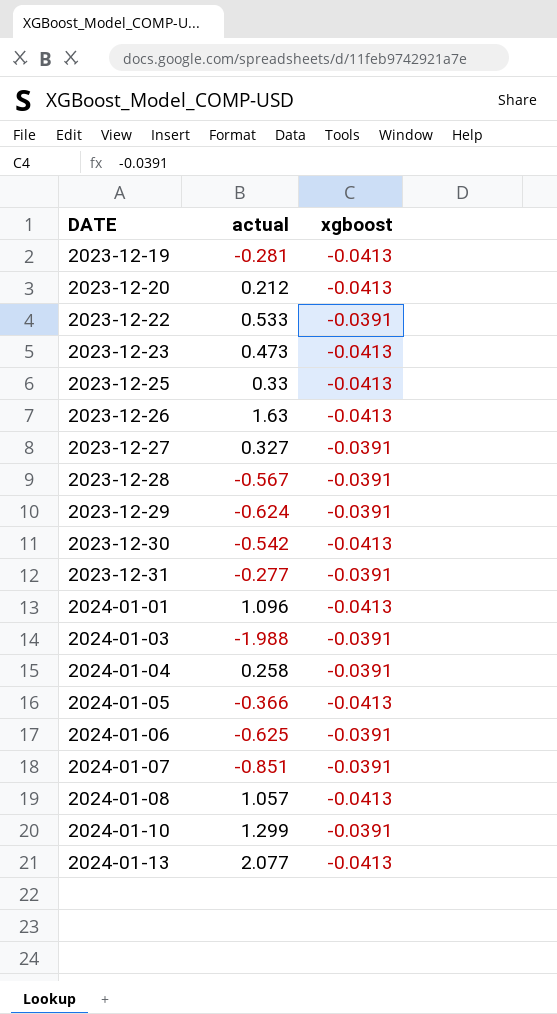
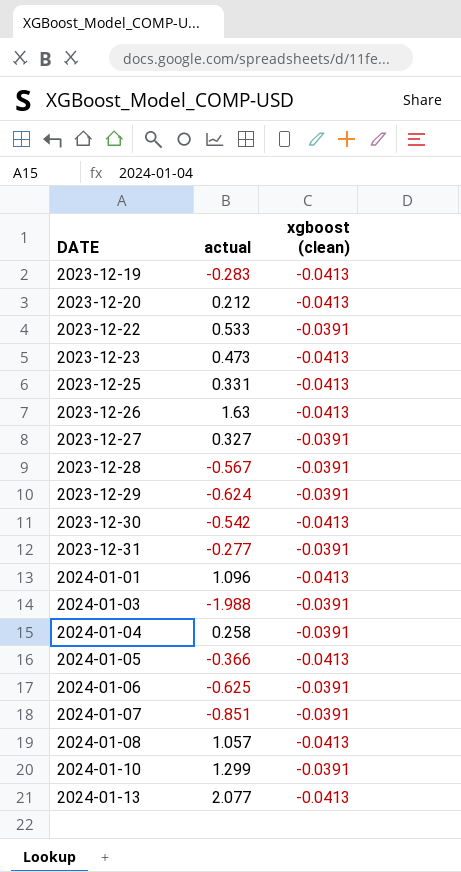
column name: xgboost -> xgboost (clean)
2023-12-19 | actual: -0.281 -> -0.283
2023-12-25 | actual: 0.33 -> 0.331

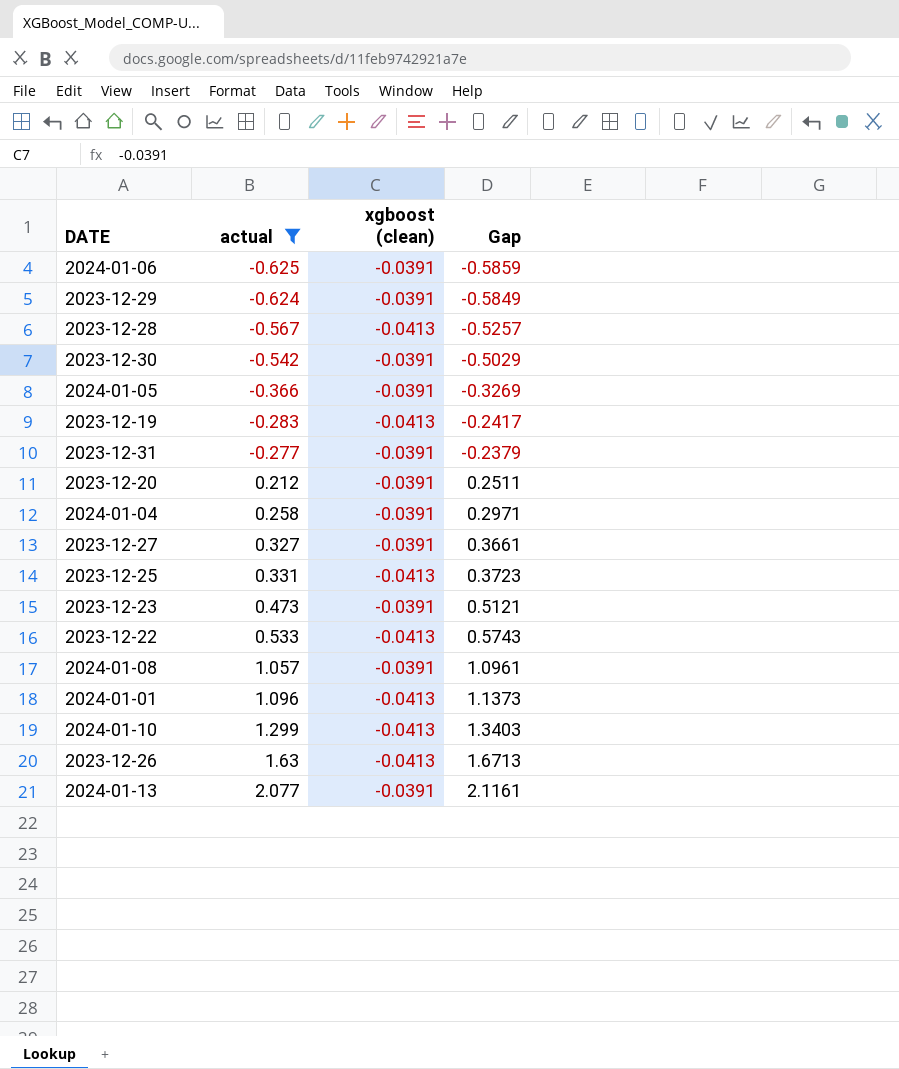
filter: none -> actual >= -0.625
row order: DATE ascending -> actual ascending
column Gap | formula: none -> [actual] - [xgboost (clean)]
2023-12-28 | xgboost (clean): -0.0391 -> -0.0413
2023-12-30 | xgboost (clean): -0.0413 -> -0.0391
2024-01-05 | xgboost (clean): -0.0413 -> -0.0391
2023-12-20 | xgboost (clean): -0.0413 -> -0.0391
2023-12-23 | xgboost (clean): -0.0413 -> -0.0391
2023-12-22 | xgboost (clean): -0.0391 -> -0.0413
2024-01-08 | xgboost (clean): -0.0413 -> -0.0391
2024-01-10 | xgboost (clean): -0.0391 -> -0.0413
2024-01-13 | xgboost (clean): -0.0413 -> -0.0391

